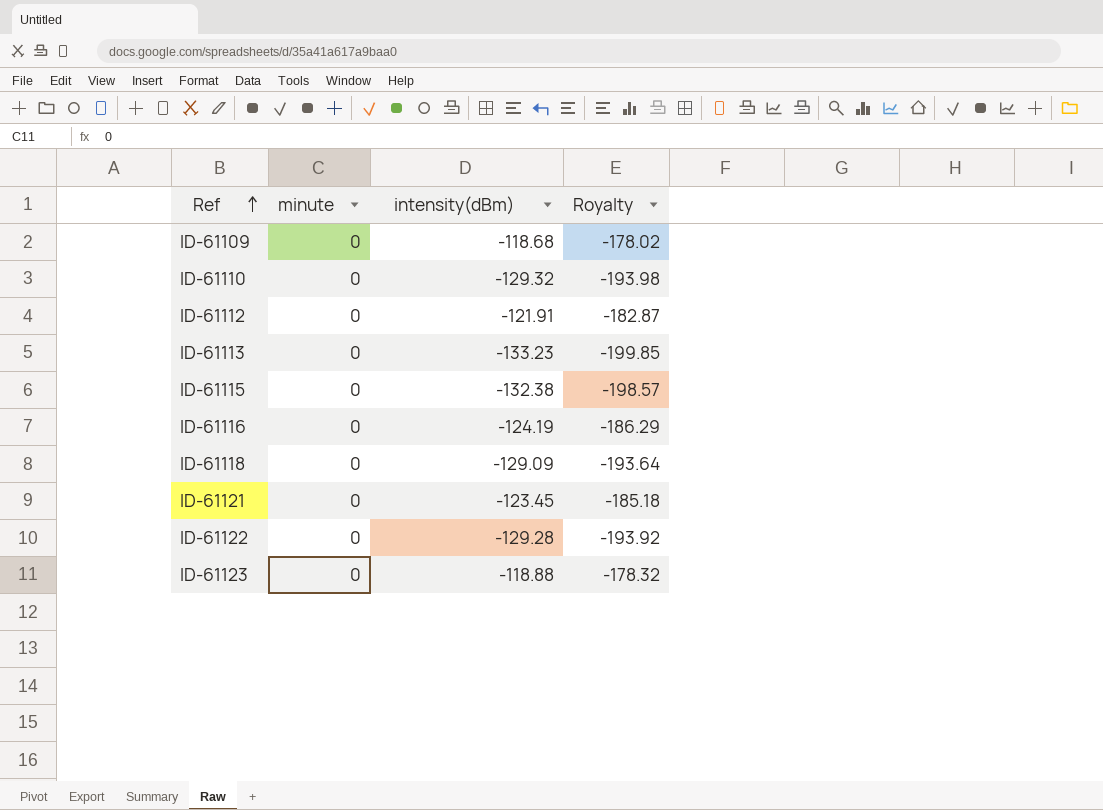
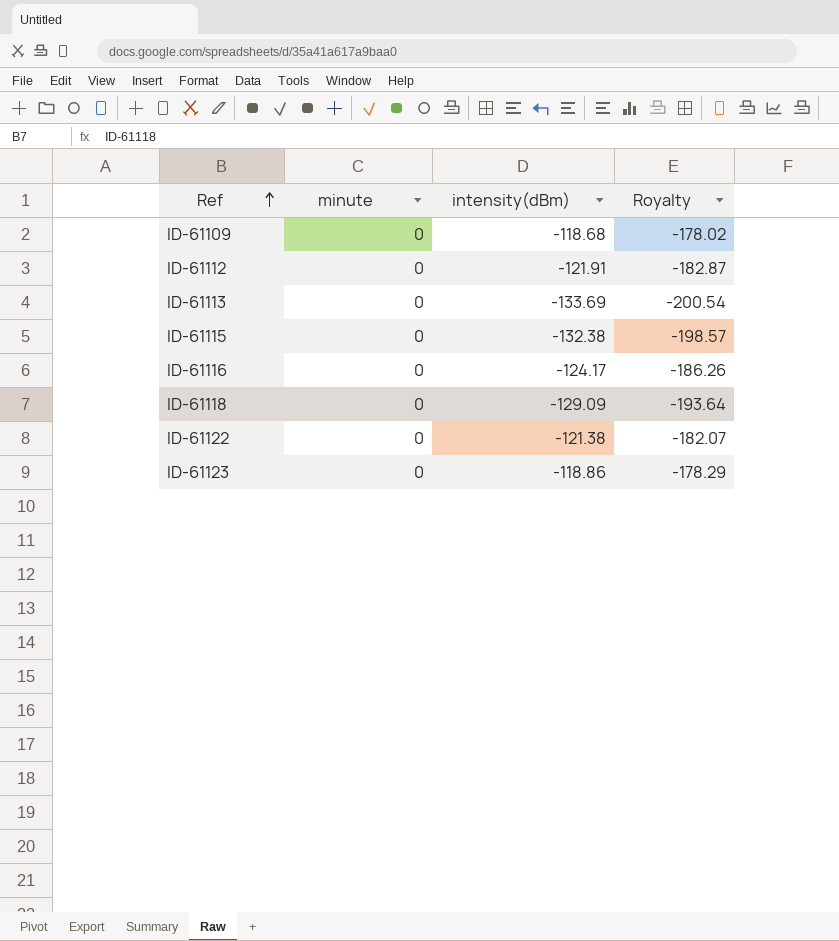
row ID-61110: 0 | -129.32 | -193.98 -> none
row ID-61121: 0 | -123.45 | -185.18 -> none
ID-61113 | intensity(dBm): -133.23 -> -133.69
ID-61113 | Royalty: -199.85 -> -200.54
ID-61116 | intensity(dBm): -124.19 -> -124.17
ID-61116 | Royalty: -186.29 -> -186.26
ID-61122 | intensity(dBm): -129.28 -> -121.38
ID-61122 | Royalty: -193.92 -> -182.07
ID-61123 | intensity(dBm): -118.88 -> -118.86
ID-61123 | Royalty: -178.32 -> -178.29

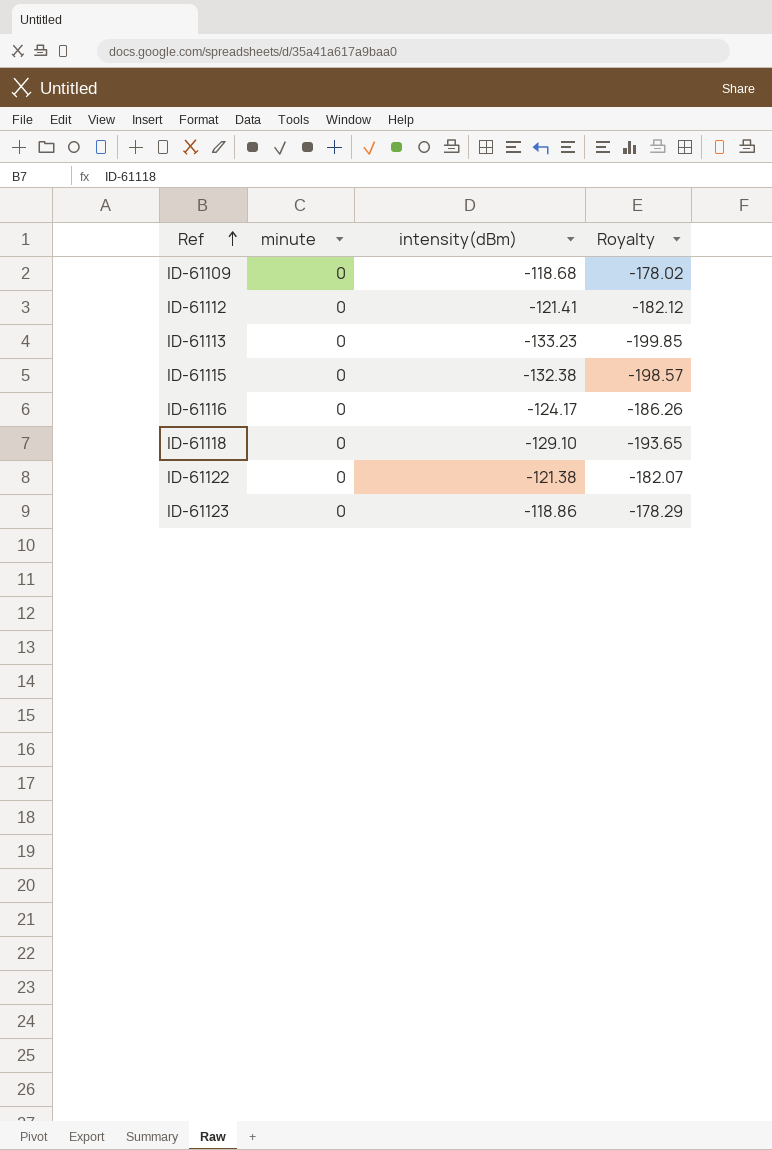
ID-61112 | intensity(dBm): -121.91 -> -121.41
ID-61112 | Royalty: -182.87 -> -182.12
ID-61113 | intensity(dBm): -133.69 -> -133.23
ID-61113 | Royalty: -200.54 -> -199.85
ID-61118 | intensity(dBm): -129.09 -> -129.10
ID-61118 | Royalty: -193.64 -> -193.65

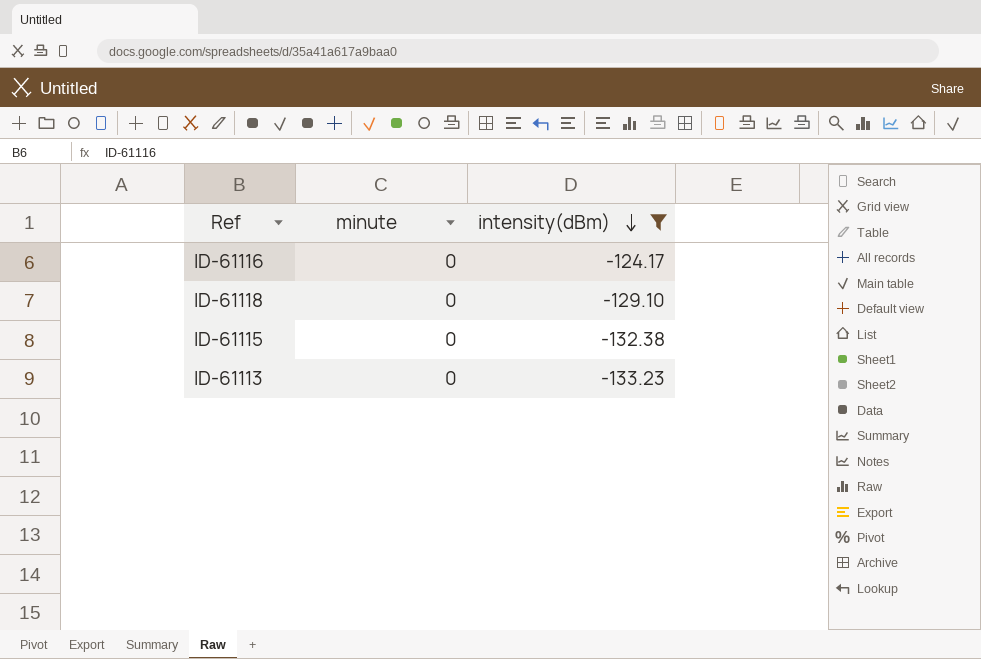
filter: none -> intensity(dBm) <= -124.17
row order: Ref ascending -> intensity(dBm) descending
column Royalty | formula: [intensity(dBm)] * 1.5 -> none

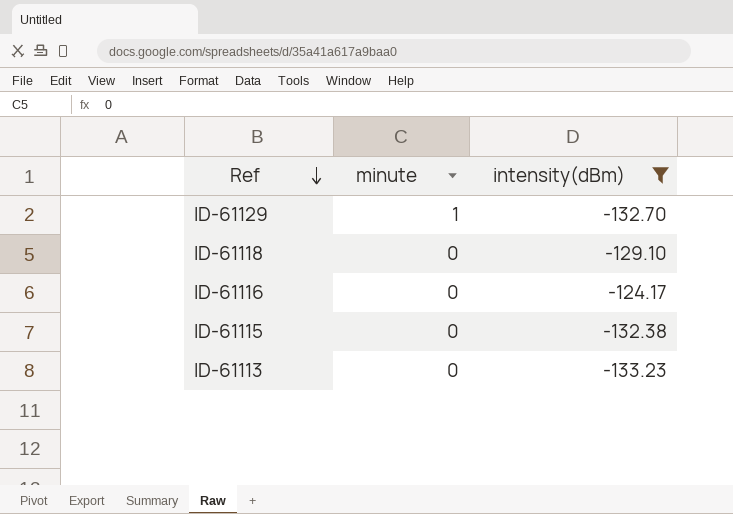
row order: intensity(dBm) descending -> Ref descending
row ID-61129: none -> 1 | -132.70

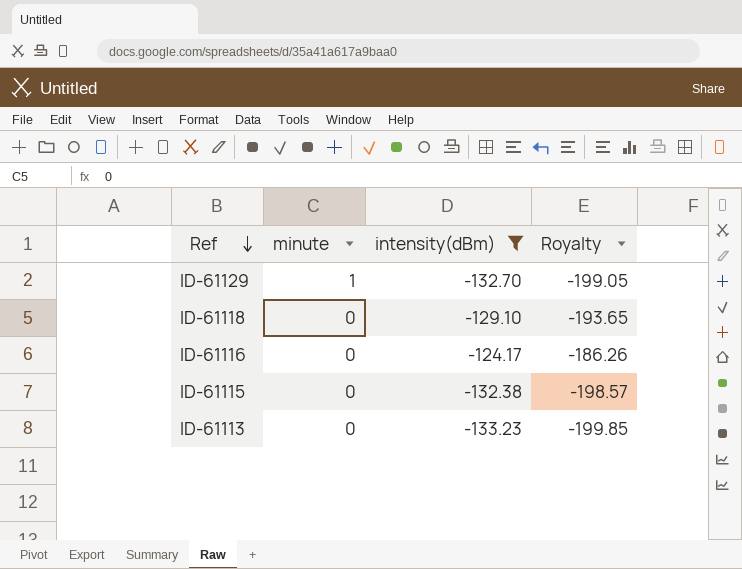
column Royalty | formula: none -> [intensity(dBm)] * 1.5

